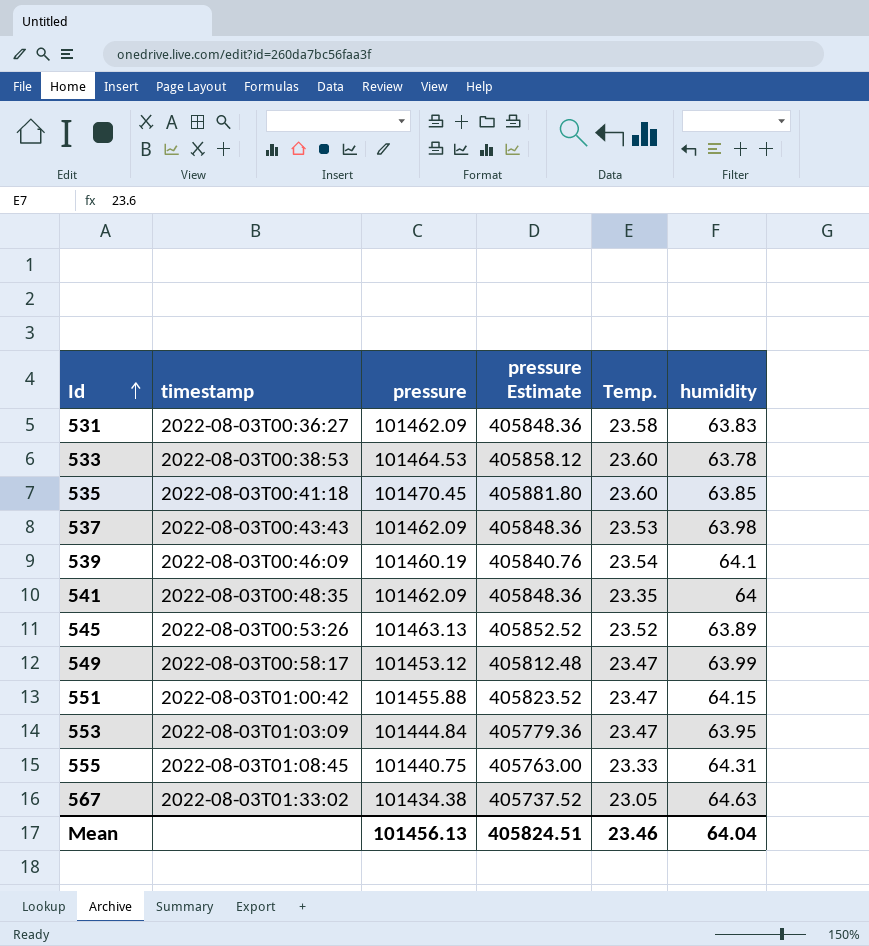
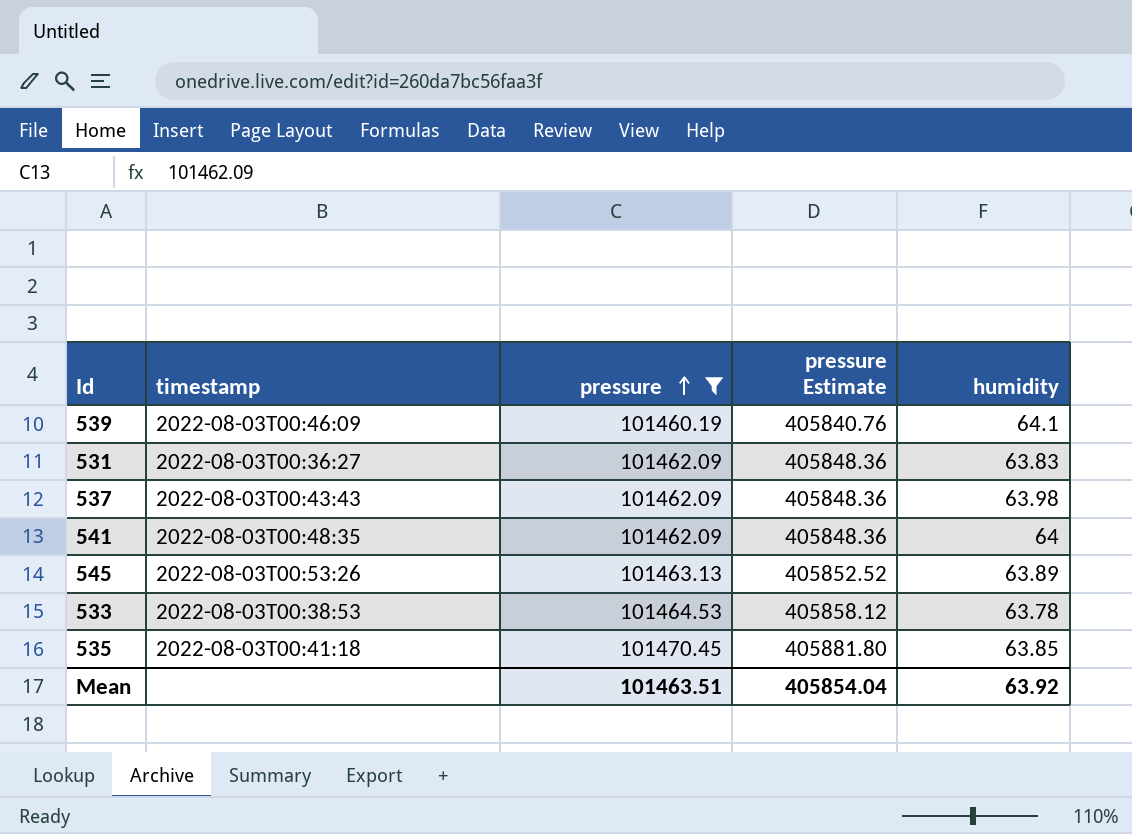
filter: none -> pressure >= 101460.19
row order: Id ascending -> pressure ascending
column Temp. | position: 5 -> none
Mean | pressure: 101456.13 -> 101463.51
Mean | pressure Estimate: 405824.51 -> 405854.04
Mean | humidity: 64.04 -> 63.92

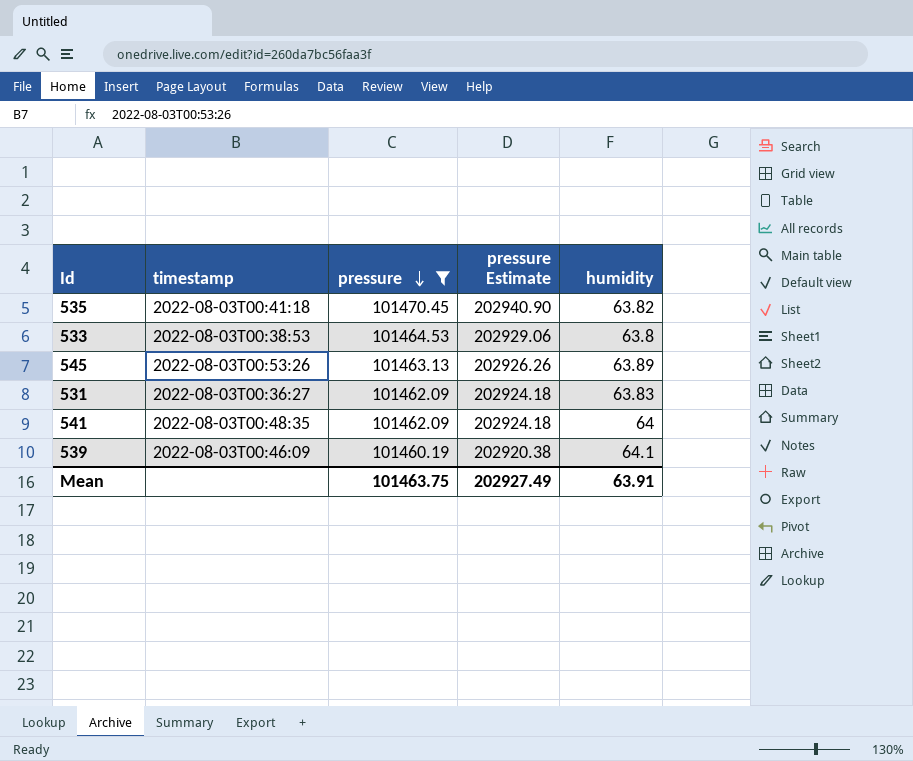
row order: pressure ascending -> pressure descending
column pressure Estimate | formula: [pressure] * 4 -> [pressure] * 2
row 537: 2022-08-03T00:43:43 | 101462.09 | 405848.36 | 63.98 -> none
535 | humidity: 63.85 -> 63.82
533 | humidity: 63.78 -> 63.8
Mean | pressure: 101463.51 -> 101463.75
Mean | pressure Estimate: 405854.04 -> 202927.49
Mean | humidity: 63.92 -> 63.91

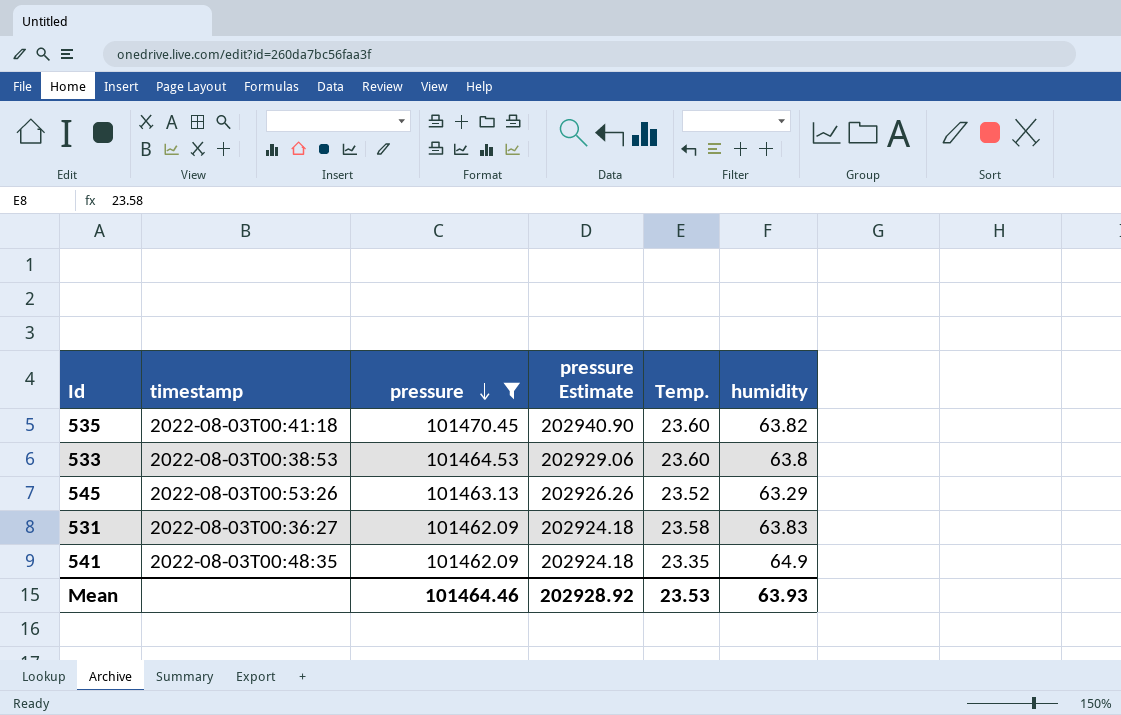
column Temp. | position: none -> 5
row 539: 2022-08-03T00:46:09 | 101460.19 | 202920.38 | 64.1 -> none
545 | humidity: 63.89 -> 63.29
541 | humidity: 64 -> 64.9
Mean | pressure: 101463.75 -> 101464.46
Mean | pressure Estimate: 202927.49 -> 202928.92
Mean | humidity: 63.91 -> 63.93

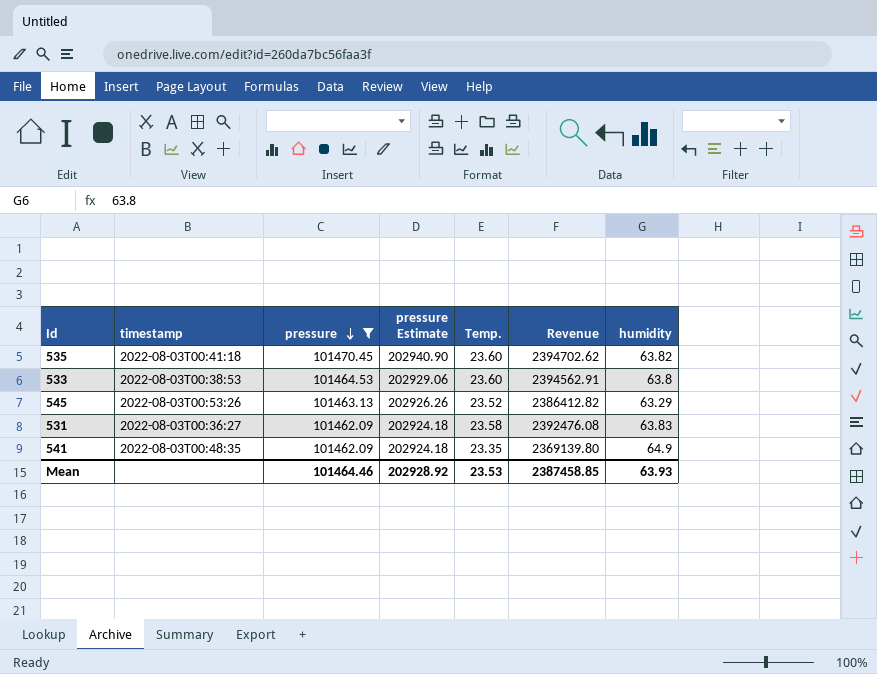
column Revenue | formula: none -> [pressure] * [Temp.]

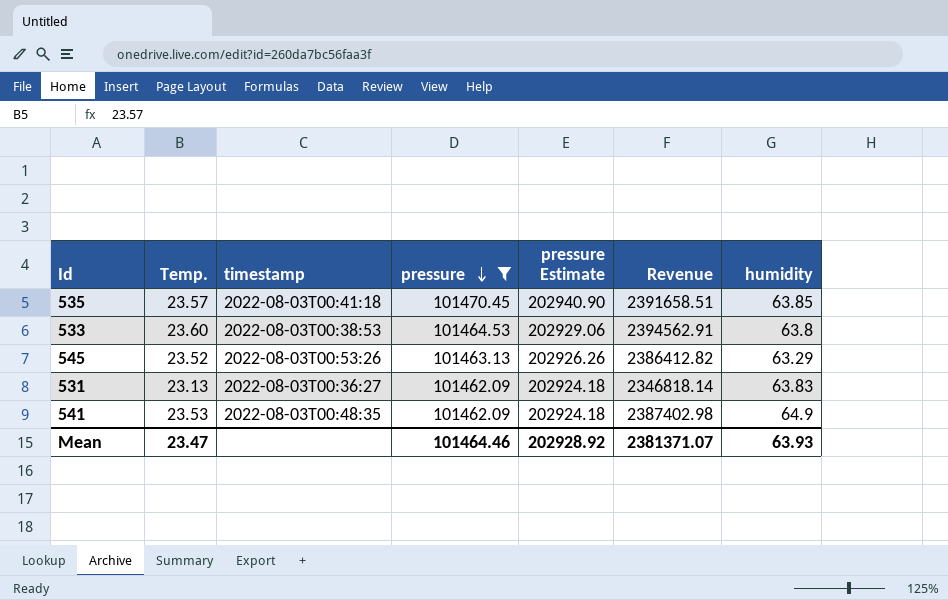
column Temp. | position: 5 -> 2
535 | Temp.: 23.60 -> 23.57
535 | Revenue: 2394702.62 -> 2391658.51
535 | humidity: 63.82 -> 63.85
531 | Temp.: 23.58 -> 23.13
531 | Revenue: 2392476.08 -> 2346818.14
541 | Temp.: 23.35 -> 23.53
541 | Revenue: 2369139.80 -> 2387402.98
Mean | Temp.: 23.53 -> 23.47
Mean | Revenue: 2387458.85 -> 2381371.07

